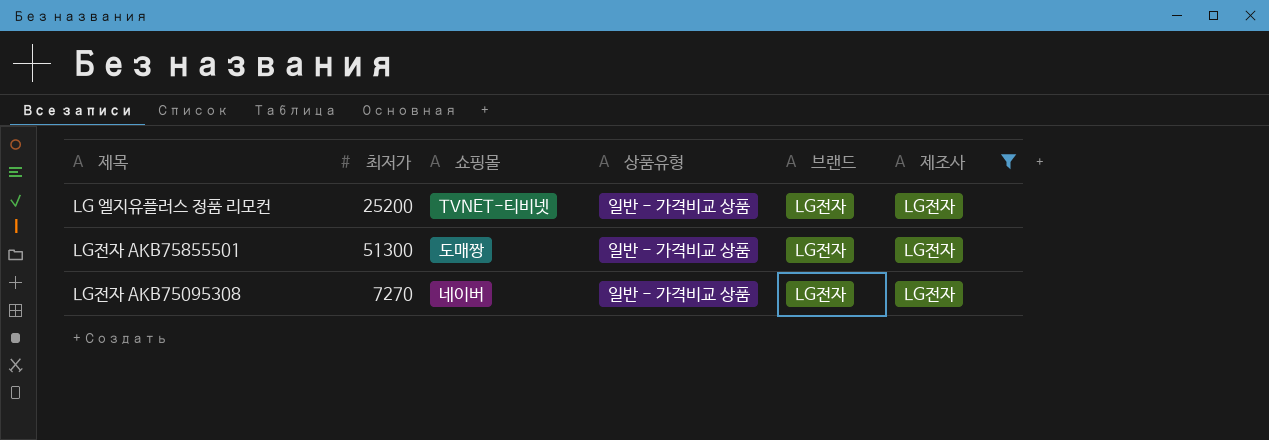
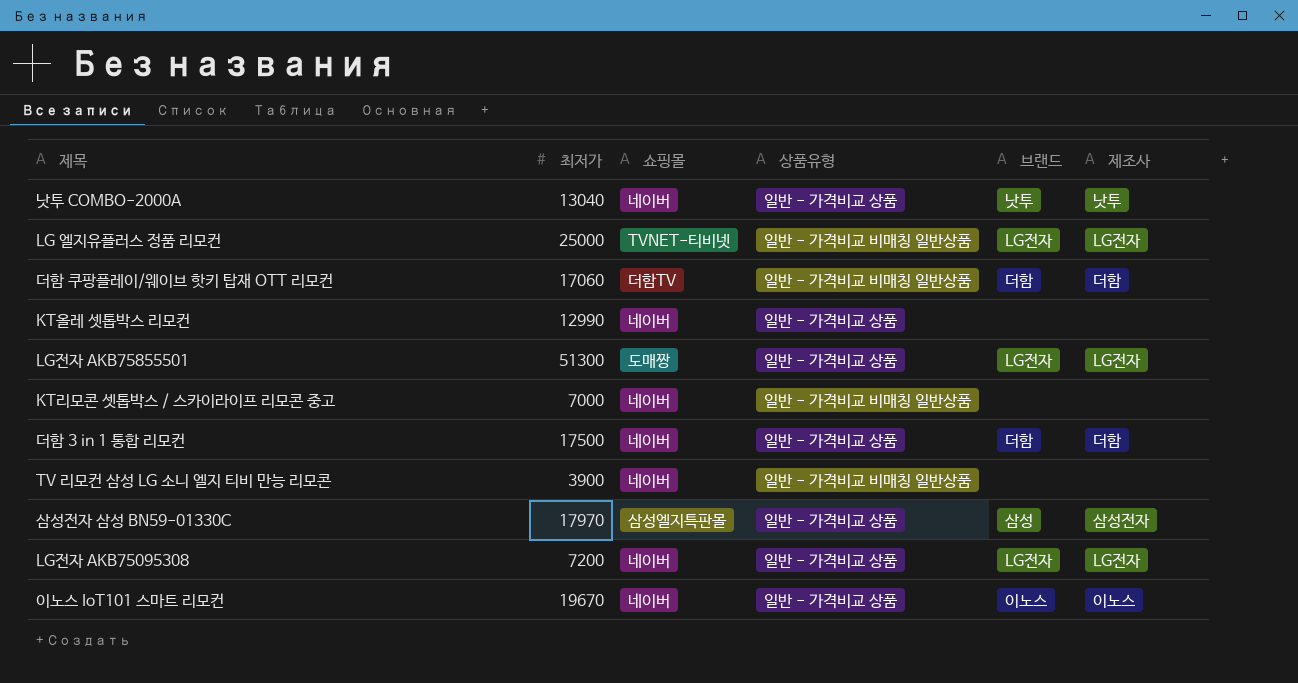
filter: 제조사 = LG전자 -> none
LG 엘지유플러스 정품 리모컨 | 최저가: 25200 -> 25000
LG 엘지유플러스 정품 리모컨 | 상품유형: 일반 - 가격비교 상품 -> 일반 - 가격비교 비매칭 일반상품
LG전자 AKB75095308 | 최저가: 7270 -> 7200

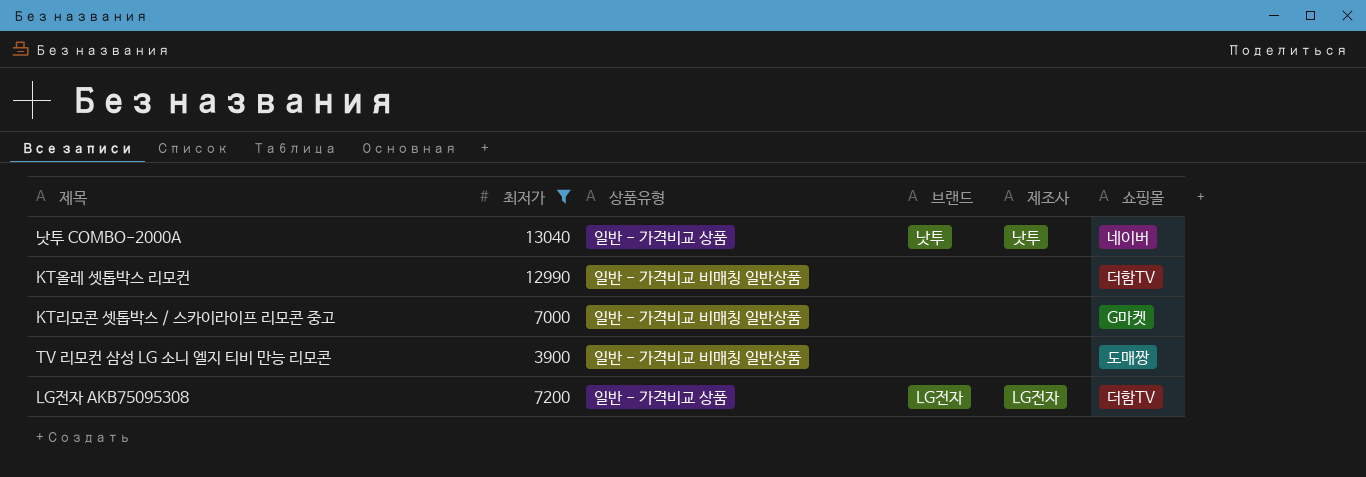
filter: none -> 최저가 <= 13040
column 쇼핑몰 | position: 3 -> 6
KT올레 셋톱박스 리모컨 | 상품유형: 일반 - 가격비교 상품 -> 일반 - 가격비교 비매칭 일반상품
KT올레 셋톱박스 리모컨 | 쇼핑몰: 네이버 -> 더함TV
KT리모콘 셋톱박스 / 스카이라이프 리모콘 중고 | 쇼핑몰: 네이버 -> G마켓
TV 리모컨 삼성 LG 소니 엘지 티비 만능 리모콘 | 쇼핑몰: 네이버 -> 도매짱
LG전자 AKB75095308 | 쇼핑몰: 네이버 -> 더함TV

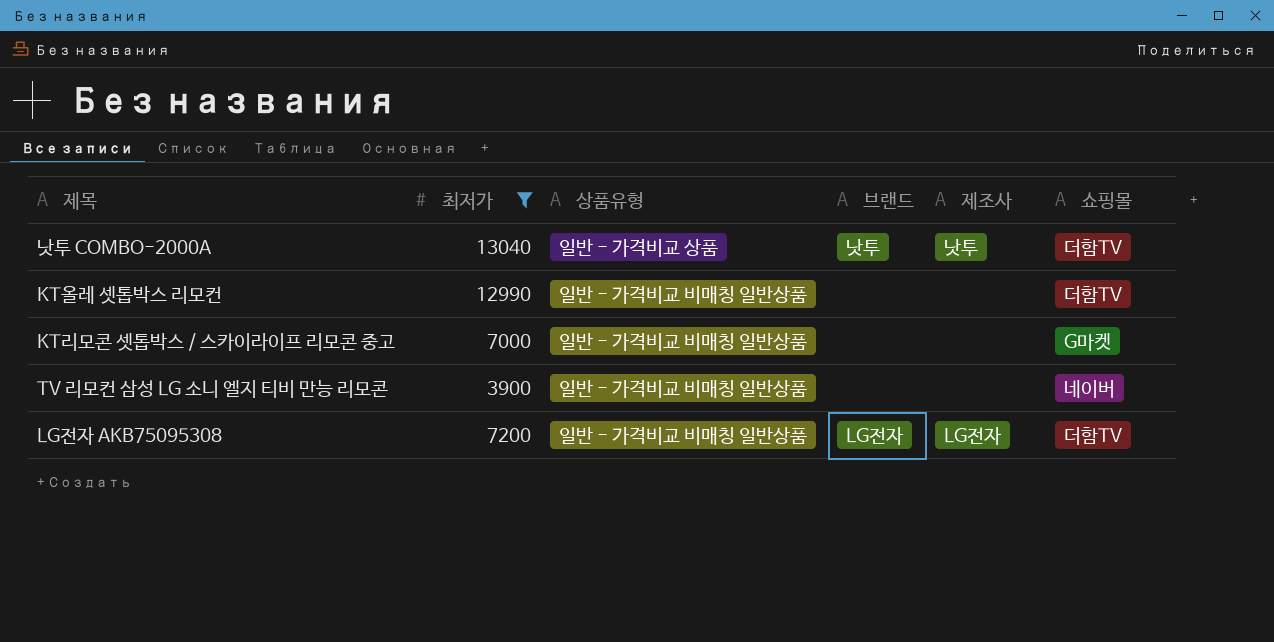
낫투 COMBO-2000A | 쇼핑몰: 네이버 -> 더함TV
TV 리모컨 삼성 LG 소니 엘지 티비 만능 리모콘 | 쇼핑몰: 도매짱 -> 네이버
LG전자 AKB75095308 | 상품유형: 일반 - 가격비교 상품 -> 일반 - 가격비교 비매칭 일반상품

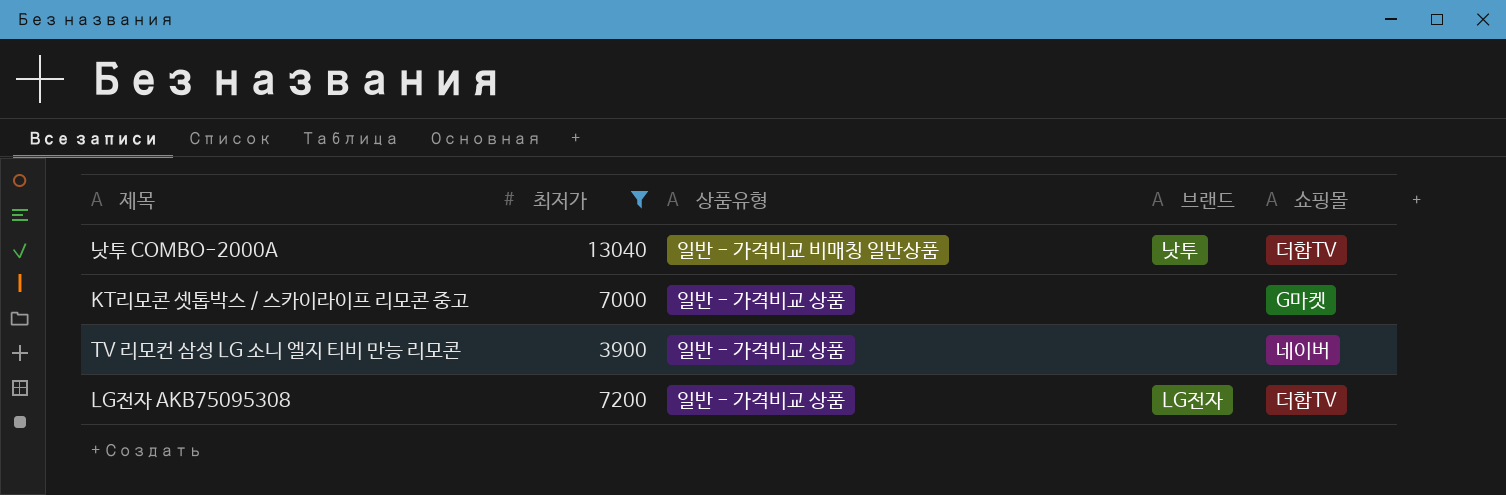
column 제조사 | position: 5 -> none
row KT올레 셋톱박스 리모컨: 12990 | 일반 - 가격비교 비매칭 일반상품 | none | none | 더함TV -> none
낫투 COMBO-2000A | 상품유형: 일반 - 가격비교 상품 -> 일반 - 가격비교 비매칭 일반상품
KT리모콘 셋톱박스 / 스카이라이프 리모콘 중고 | 상품유형: 일반 - 가격비교 비매칭 일반상품 -> 일반 - 가격비교 상품
TV 리모컨 삼성 LG 소니 엘지 티비 만능 리모콘 | 상품유형: 일반 - 가격비교 비매칭 일반상품 -> 일반 - 가격비교 상품
LG전자 AKB75095308 | 상품유형: 일반 - 가격비교 비매칭 일반상품 -> 일반 - 가격비교 상품

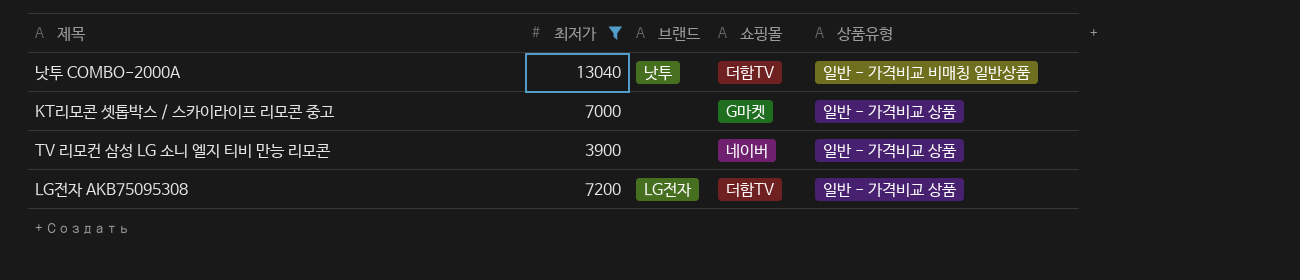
column 상품유형 | position: 3 -> 5

